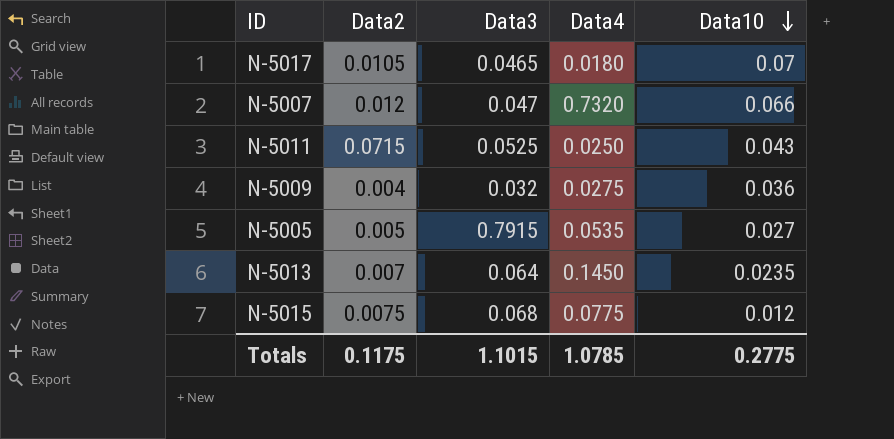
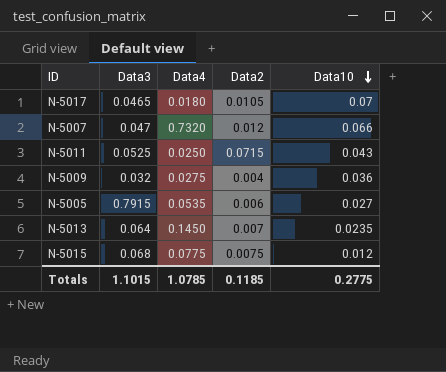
column Data2 | position: 2 -> 4
N-5005 | Data2: 0.005 -> 0.006
Totals | Data2: 0.1175 -> 0.1185

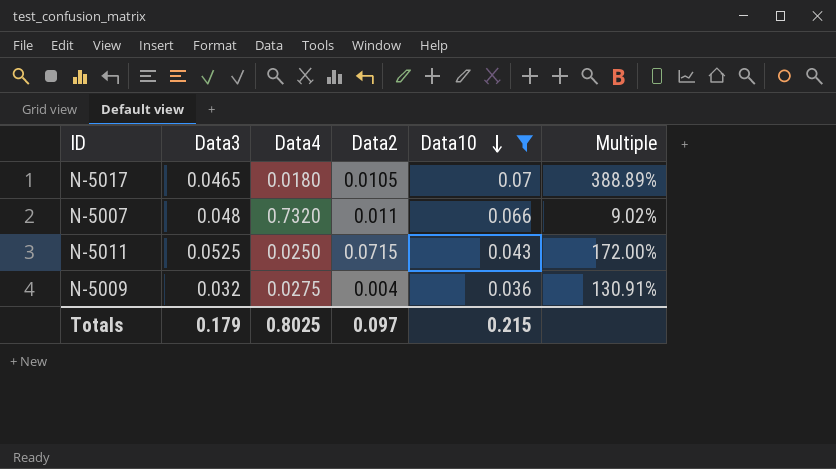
filter: none -> Data10 >= 0.036
column Multiple | formula: none -> [Data10] / [Data4]
N-5007 | Data3: 0.047 -> 0.048
N-5007 | Data2: 0.012 -> 0.011
Totals | Data3: 1.1015 -> 0.179
Totals | Data4: 1.0785 -> 0.8025
Totals | Data2: 0.1185 -> 0.097
Totals | Data10: 0.2775 -> 0.215

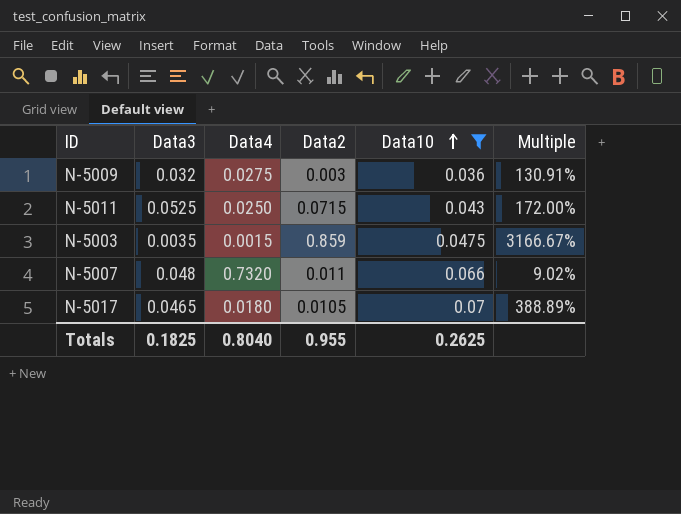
row order: Data10 descending -> Data10 ascending
N-5009 | Data2: 0.004 -> 0.003
row N-5003: none -> 0.0035 | 0.0015 | 0.859 | 0.0475 | 3166.67%
Totals | Data3: 0.179 -> 0.1825
Totals | Data4: 0.8025 -> 0.8040
Totals | Data2: 0.097 -> 0.955
Totals | Data10: 0.215 -> 0.2625

